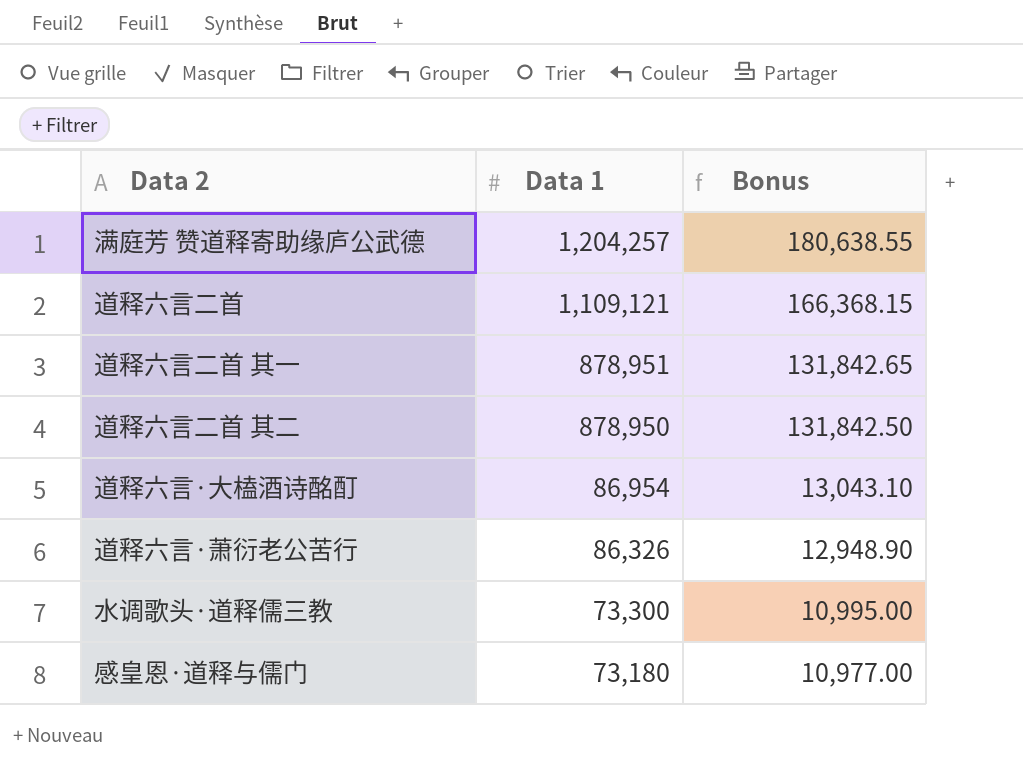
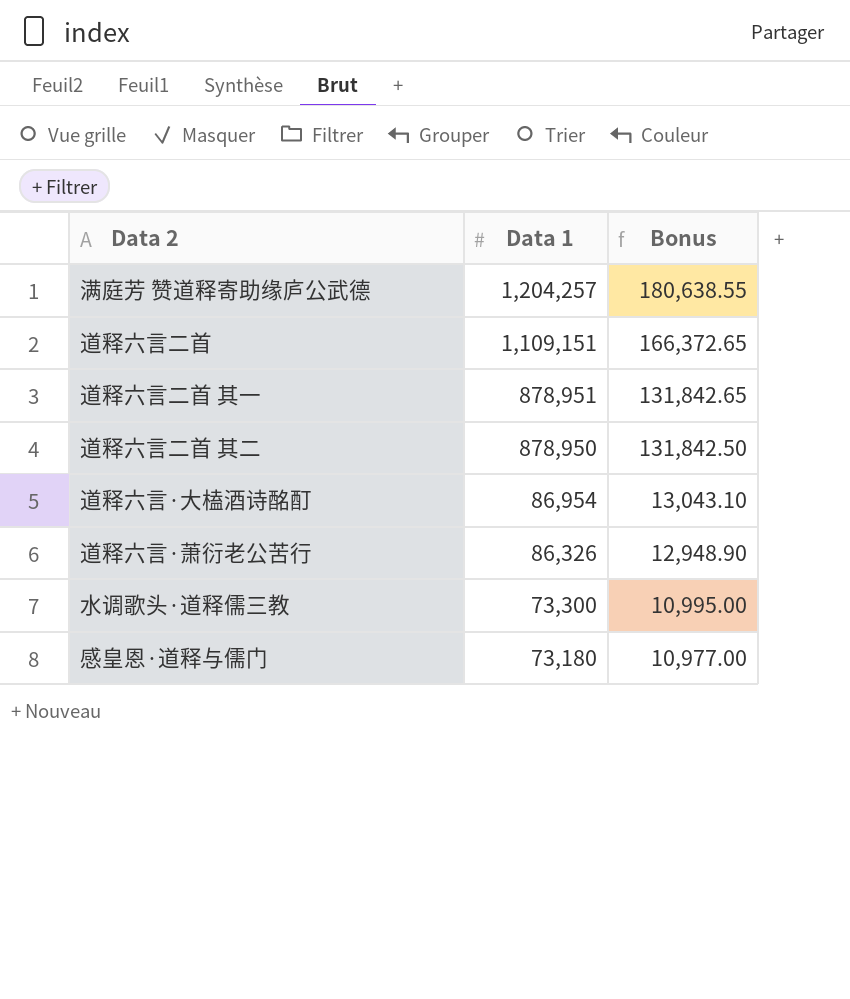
道释六言二首 | Data 1: 1,109,121 -> 1,109,151
道释六言二首 | Bonus: 166,368.15 -> 166,372.65

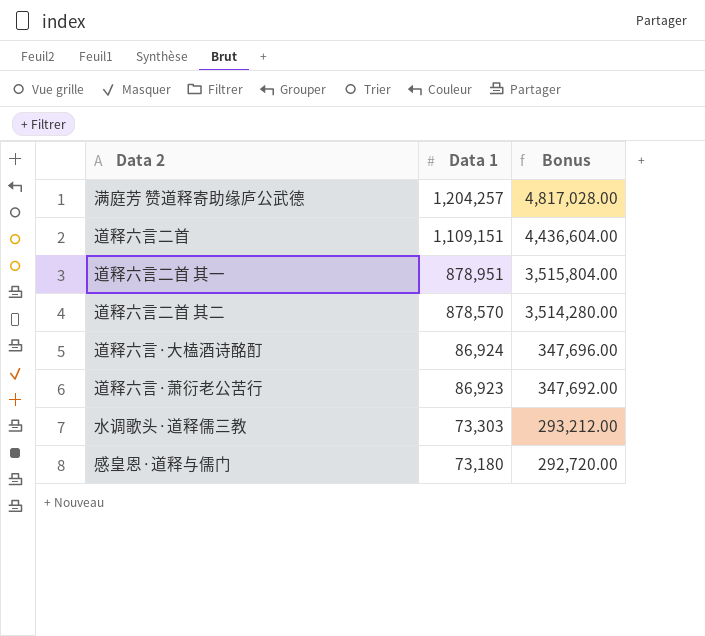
column Bonus | formula: [Data 1] * 0.15 -> [Data 1] * 4
道释六言二首 其二 | Data 1: 878,950 -> 878,570
道释六言·大榼酒诗酩酊 | Data 1: 86,954 -> 86,924
道释六言·萧衍老公苦行 | Data 1: 86,326 -> 86,923
水调歌头·道释儒三教 | Data 1: 73,300 -> 73,303

